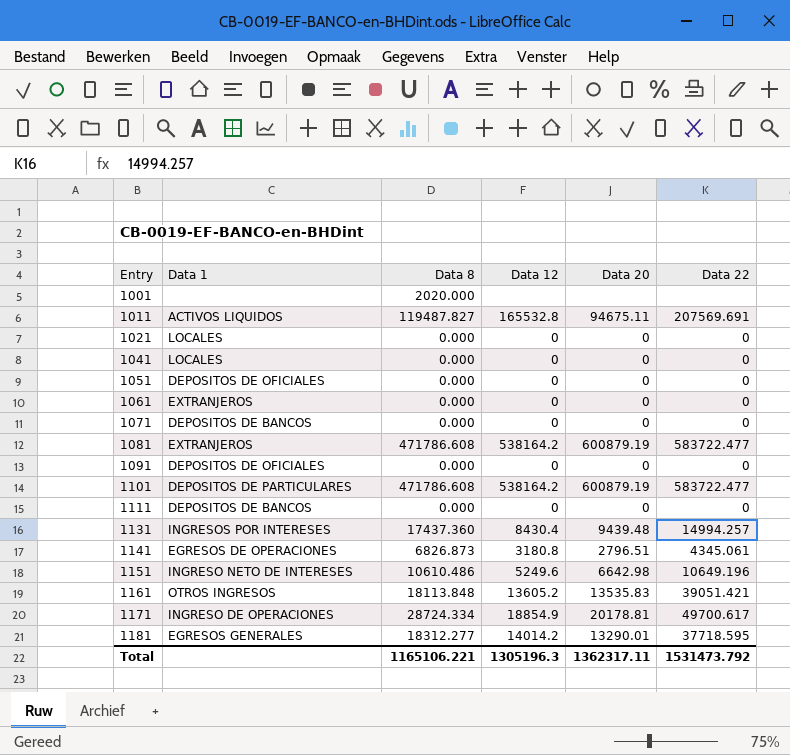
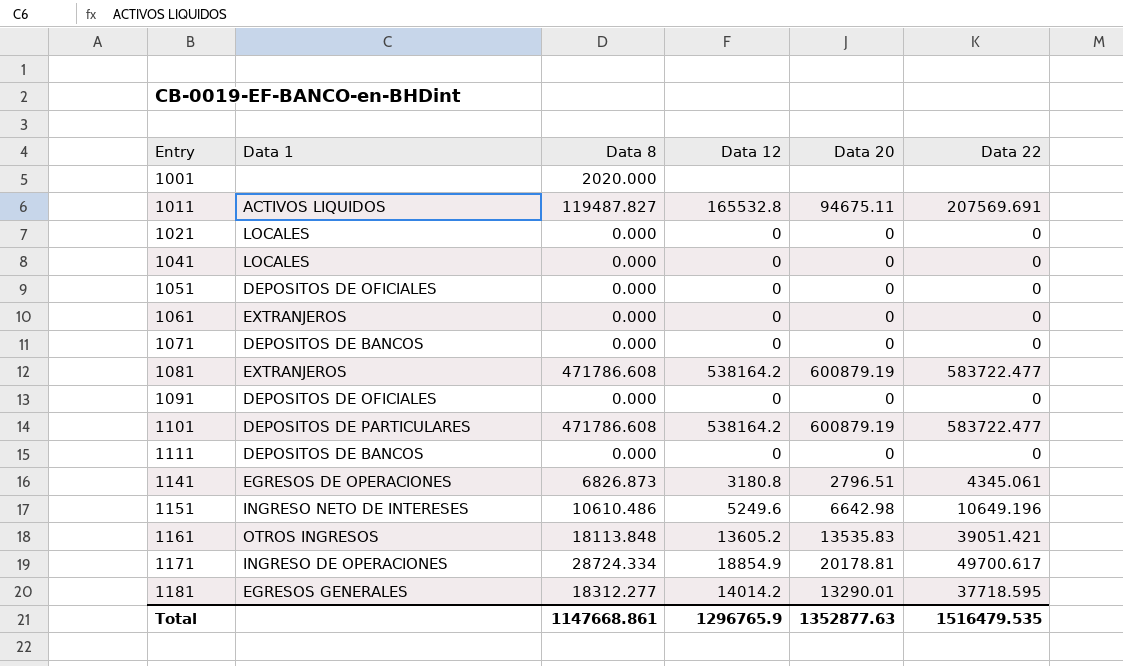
row 1131: INGRESOS POR INTERESES | 17437.360 | 8430.4 | 9439.48 | 14994.257 -> none
Total | Data 8: 1165106.221 -> 1147668.861
Total | Data 12: 1305196.3 -> 1296765.9
Total | Data 20: 1362317.11 -> 1352877.63
Total | Data 22: 1531473.792 -> 1516479.535

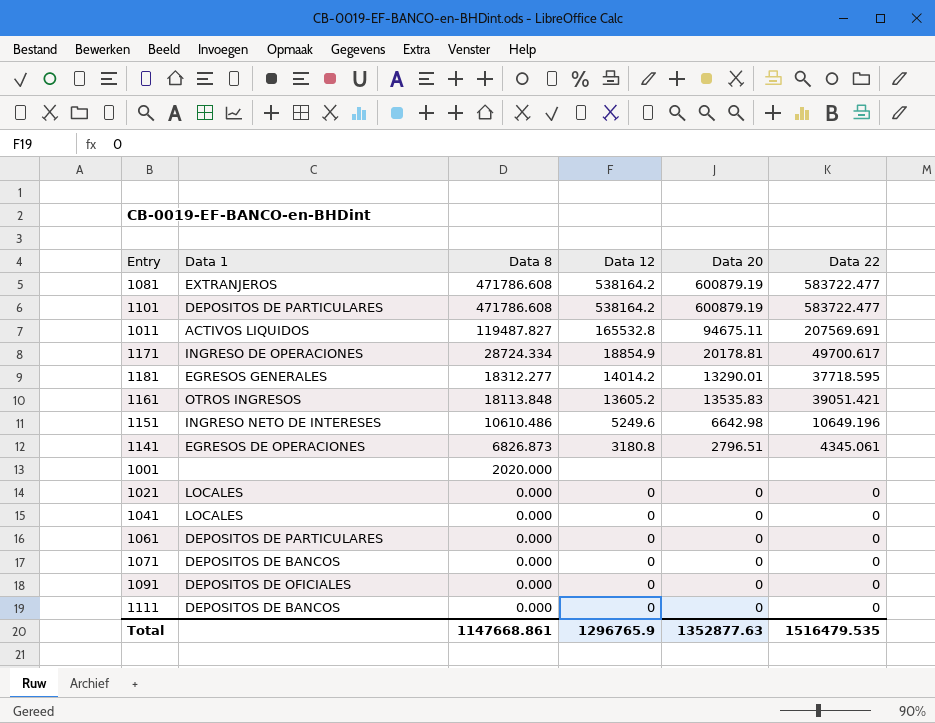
row order: Entry ascending -> Data 8 descending
row 1051: DEPOSITOS DE OFICIALES | 0.000 | 0 | 0 | 0 -> none
1061 | Data 1: EXTRANJEROS -> DEPOSITOS DE PARTICULARES

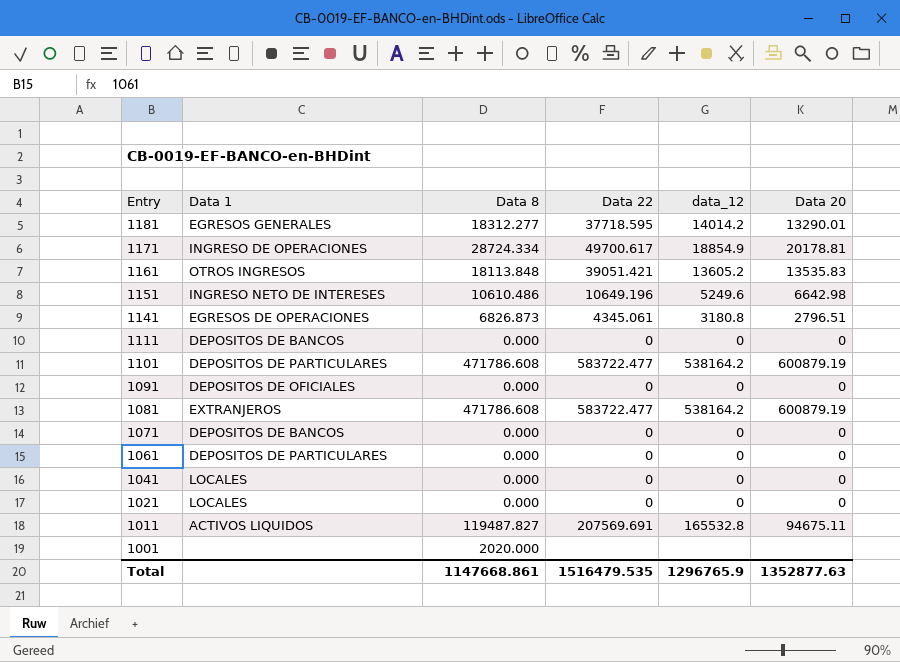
row order: Data 8 descending -> Entry descending
column Data 22 | position: 6 -> 4
column name: Data 12 -> data_12

